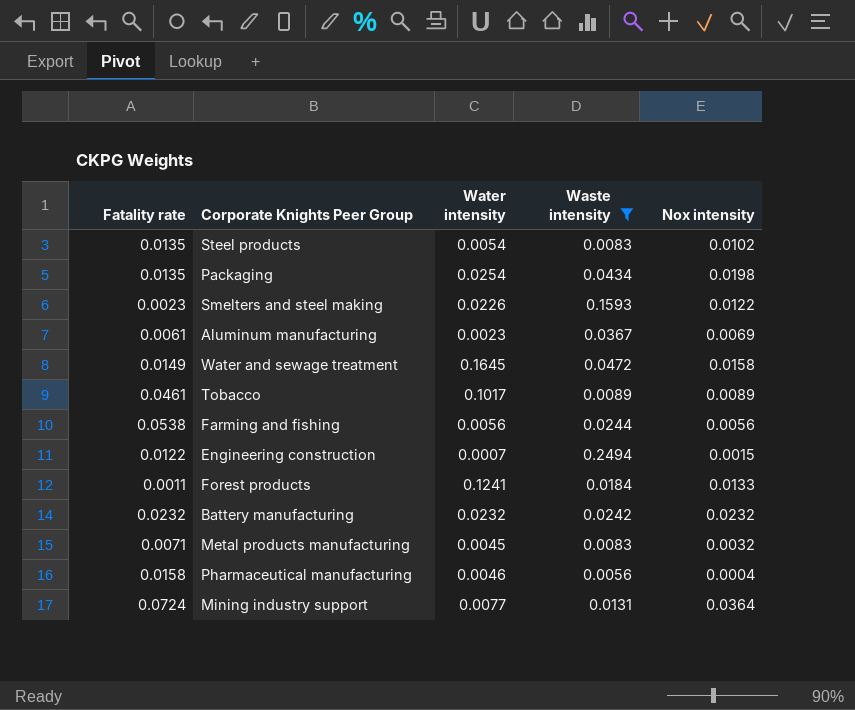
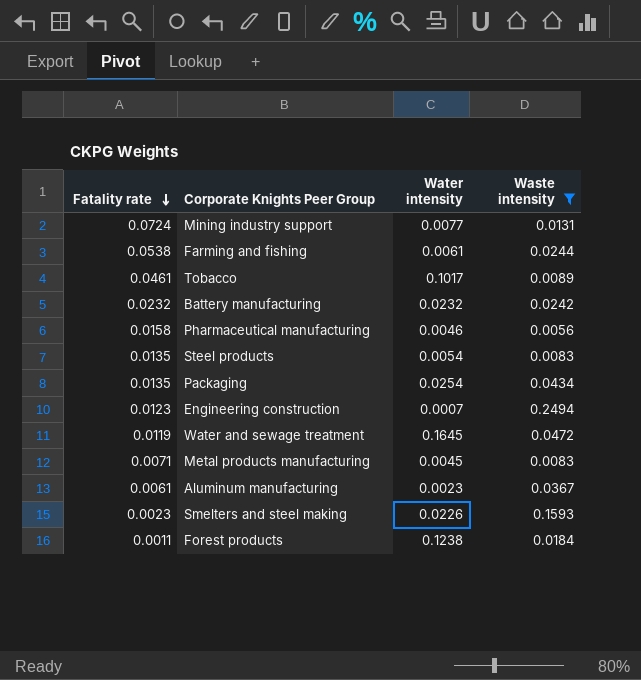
row order: none -> Fatality rate descending
column Nox intensity | position: 5 -> none
Farming and fishing | Water intensity: 0.0056 -> 0.0061
Engineering construction | Fatality rate: 0.0122 -> 0.0123
Water and sewage treatment | Fatality rate: 0.0149 -> 0.0119
Forest products | Water intensity: 0.1241 -> 0.1238

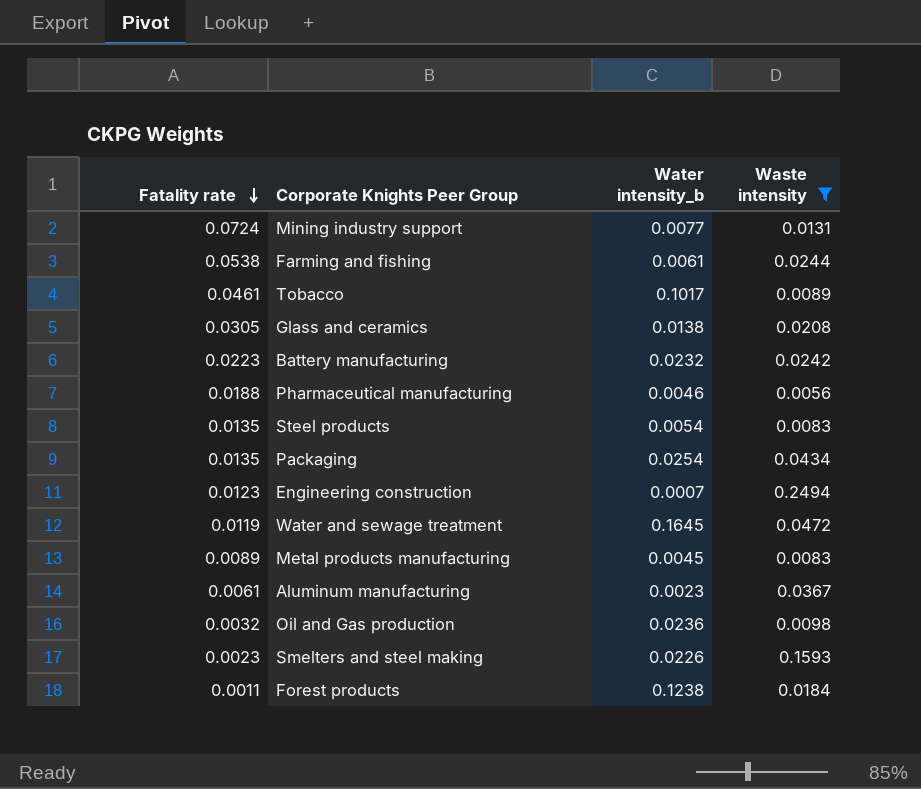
column name: Water intensity -> Water intensity_b
row Glass and ceramics: none -> 0.0305 | 0.0138 | 0.0208
Battery manufacturing | Fatality rate: 0.0232 -> 0.0223
Pharmaceutical manufacturing | Fatality rate: 0.0158 -> 0.0188
Metal products manufacturing | Fatality rate: 0.0071 -> 0.0089
row Oil and Gas production: none -> 0.0032 | 0.0236 | 0.0098

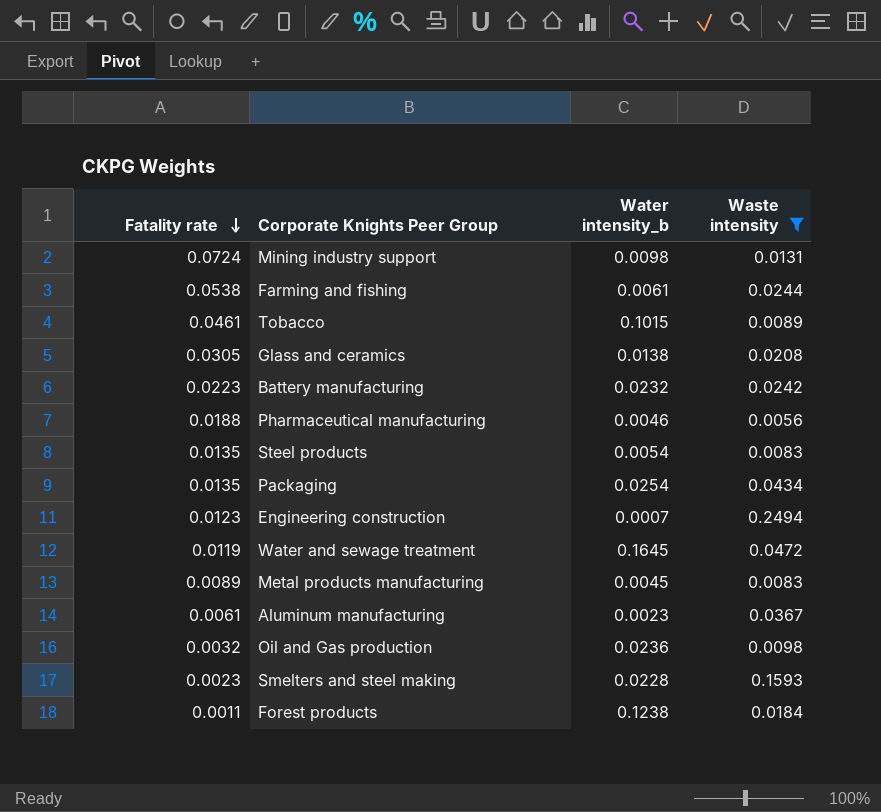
Mining industry support | Water intensity_b: 0.0077 -> 0.0098
Tobacco | Water intensity_b: 0.1017 -> 0.1015
Smelters and steel making | Water intensity_b: 0.0226 -> 0.0228

